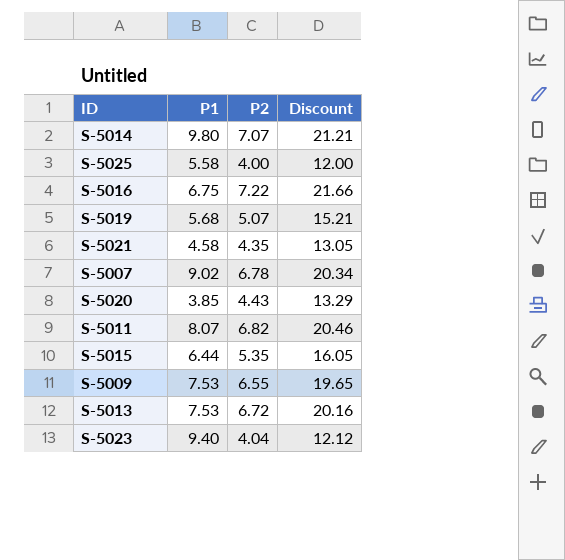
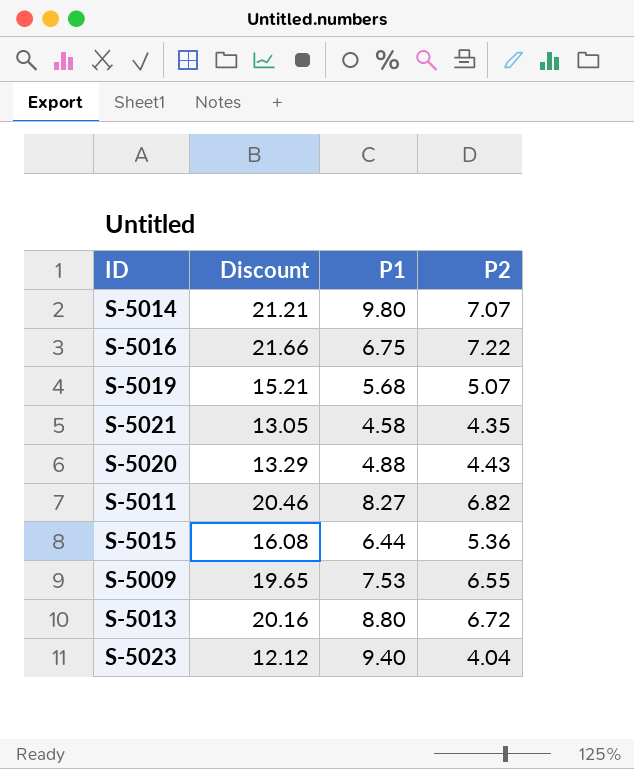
column Discount | position: 4 -> 2
row S-5025: 5.58 | 4.00 | 12.00 -> none
row S-5007: 9.02 | 6.78 | 20.34 -> none
S-5020 | P1: 3.85 -> 4.88
S-5011 | P1: 8.07 -> 8.27
S-5015 | Discount: 16.05 -> 16.08
S-5015 | P2: 5.35 -> 5.36
S-5013 | P1: 7.53 -> 8.80

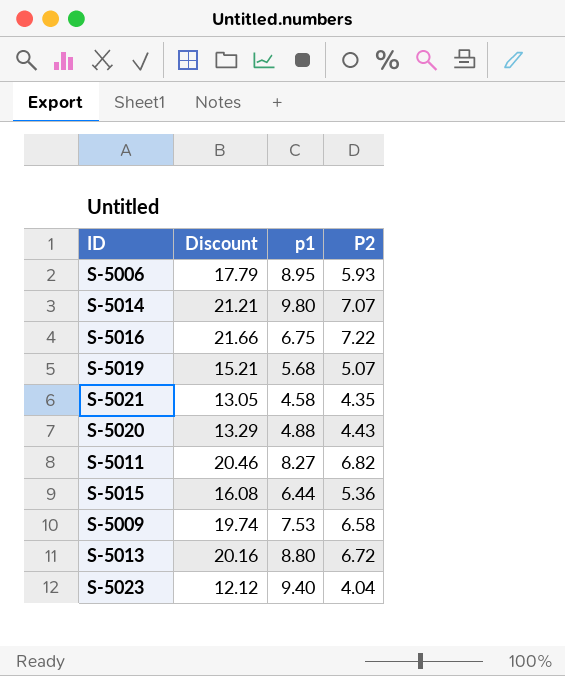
column name: P1 -> p1
row S-5006: none -> 17.79 | 8.95 | 5.93
S-5009 | Discount: 19.65 -> 19.74
S-5009 | P2: 6.55 -> 6.58

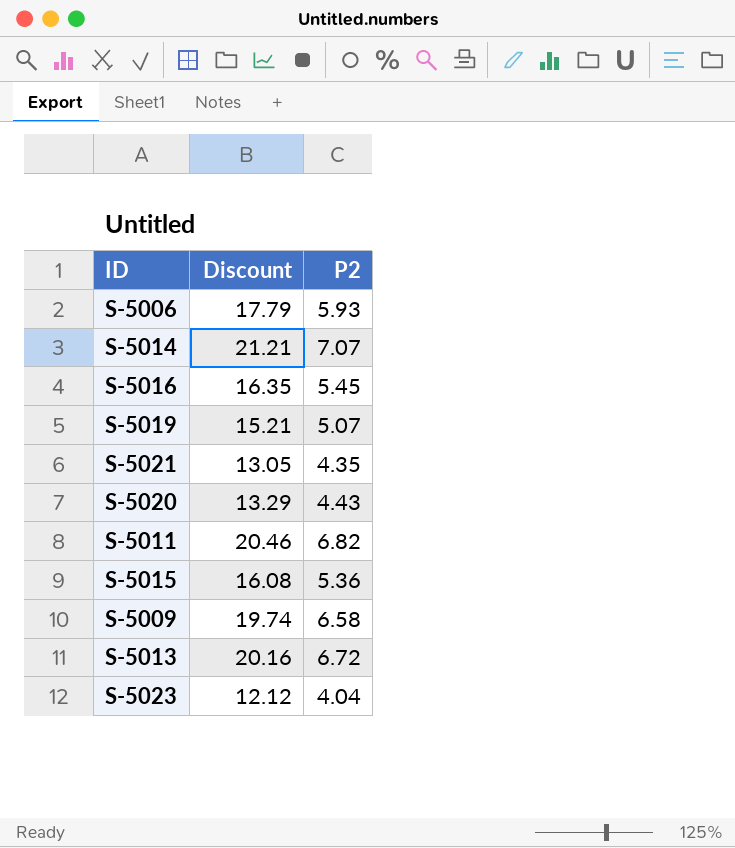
column p1 | position: 3 -> none
S-5016 | Discount: 21.66 -> 16.35
S-5016 | P2: 7.22 -> 5.45

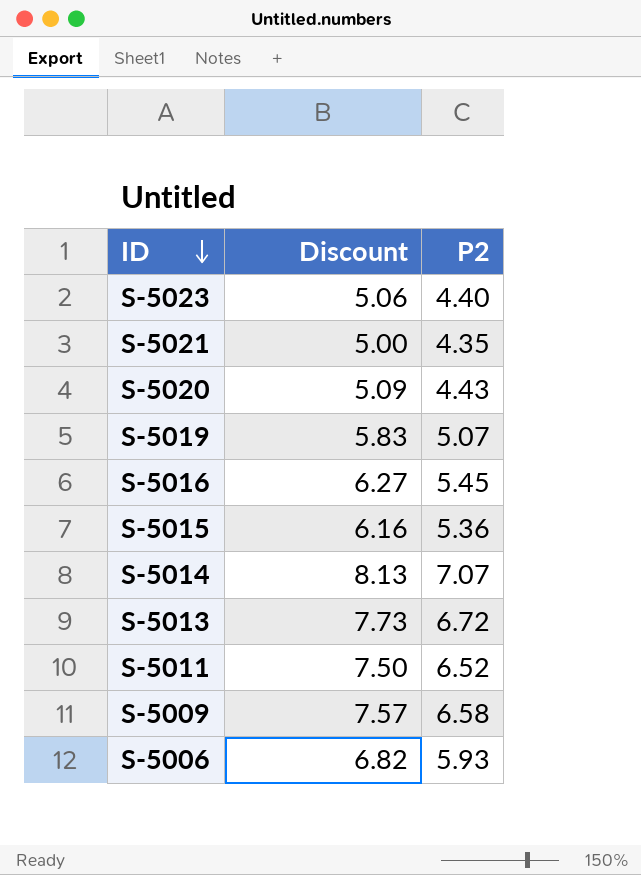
row order: none -> ID descending
column Discount | formula: [P2] * 3 -> [P2] * 1.15
S-5023 | P2: 4.04 -> 4.40
S-5011 | P2: 6.82 -> 6.52

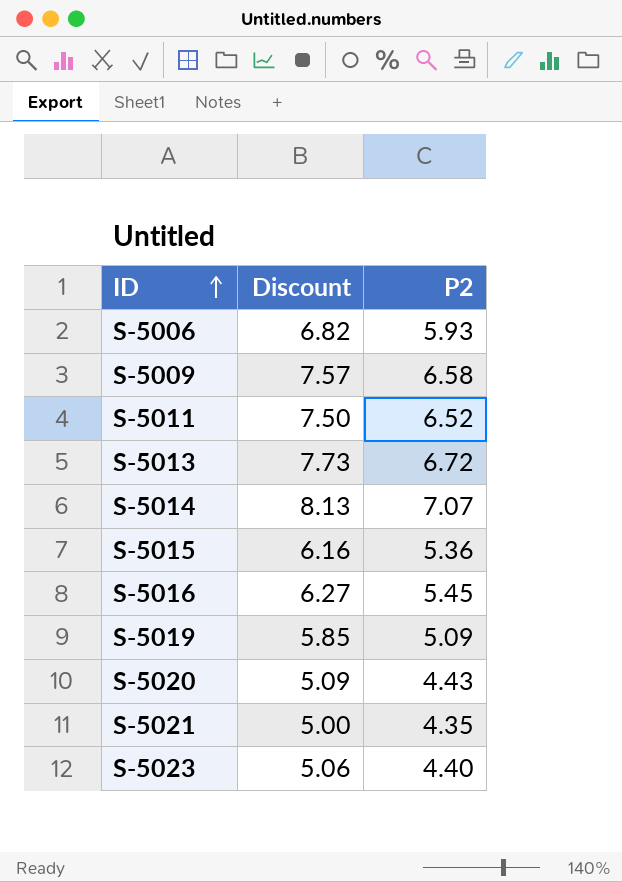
row order: ID descending -> ID ascending
S-5019 | Discount: 5.83 -> 5.85
S-5019 | P2: 5.07 -> 5.09

